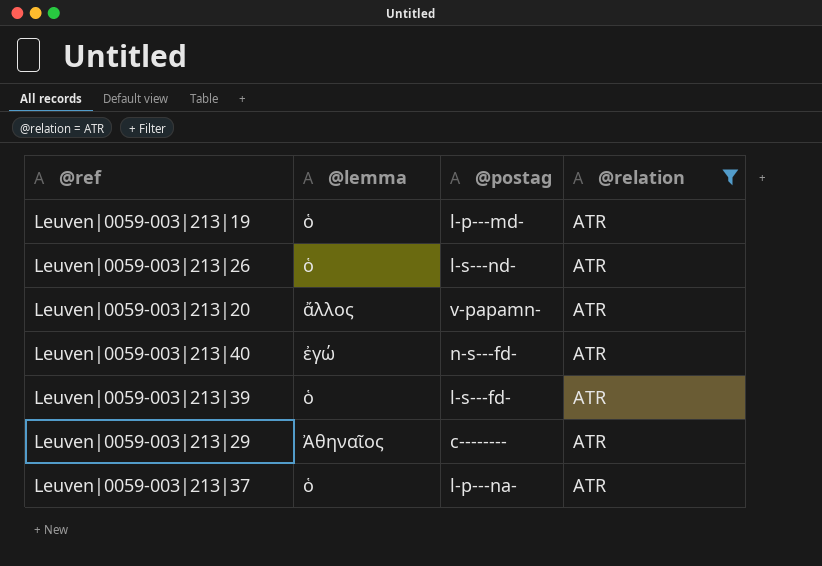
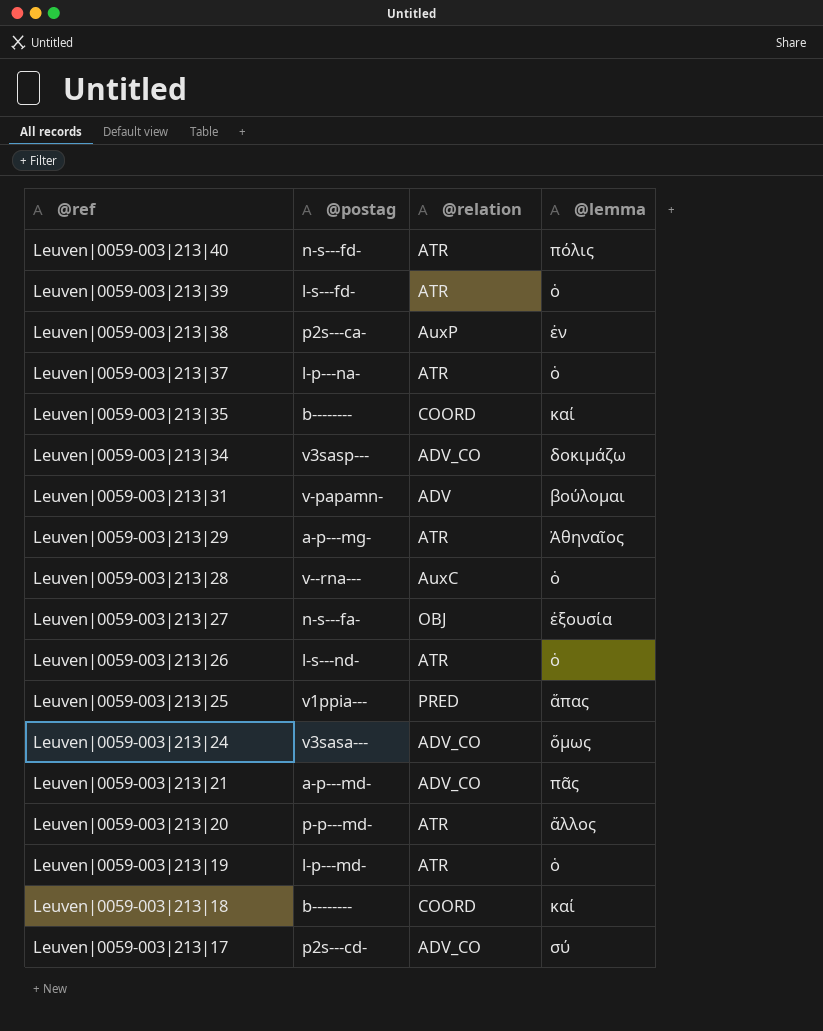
filter: @relation = ATR -> none
row order: none -> @ref descending
column @lemma | position: 2 -> 4
Leuven|0059-003|213|40 | @lemma: ἐγώ -> πόλις
Leuven|0059-003|213|29 | @postag: c-------- -> a-p---mg-
Leuven|0059-003|213|20 | @postag: v-papamn- -> p-p---md-

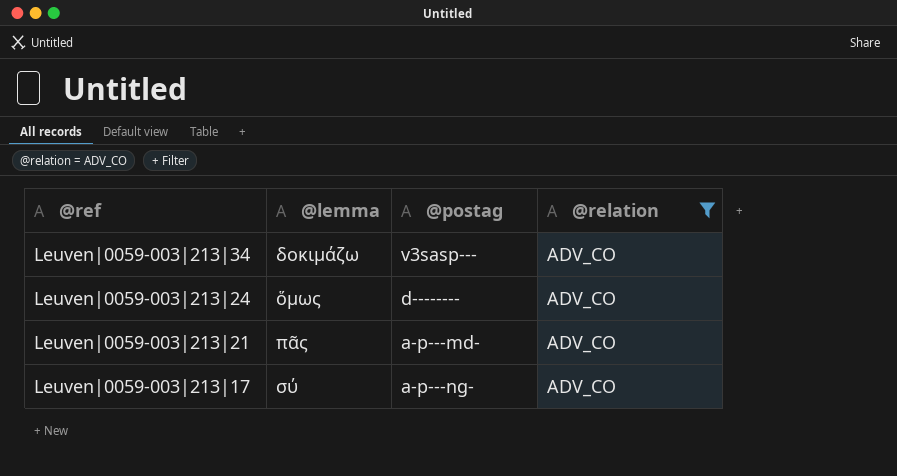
filter: none -> @relation = ADV_CO
column @lemma | position: 4 -> 2
Leuven|0059-003|213|24 | @postag: v3sasa--- -> d--------
Leuven|0059-003|213|17 | @postag: p2s---cd- -> a-p---ng-

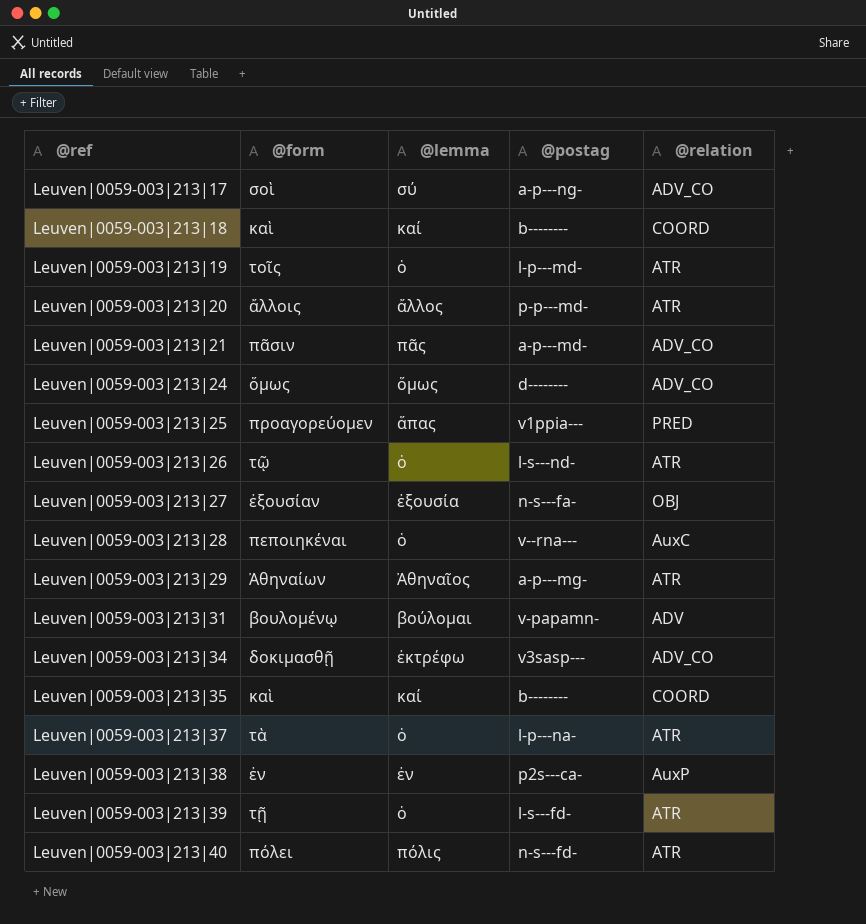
filter: @relation = ADV_CO -> none
row order: @ref descending -> @ref ascending
column @form | position: none -> 2
Leuven|0059-003|213|34 | @lemma: δοκιμάζω -> ἐκτρέφω

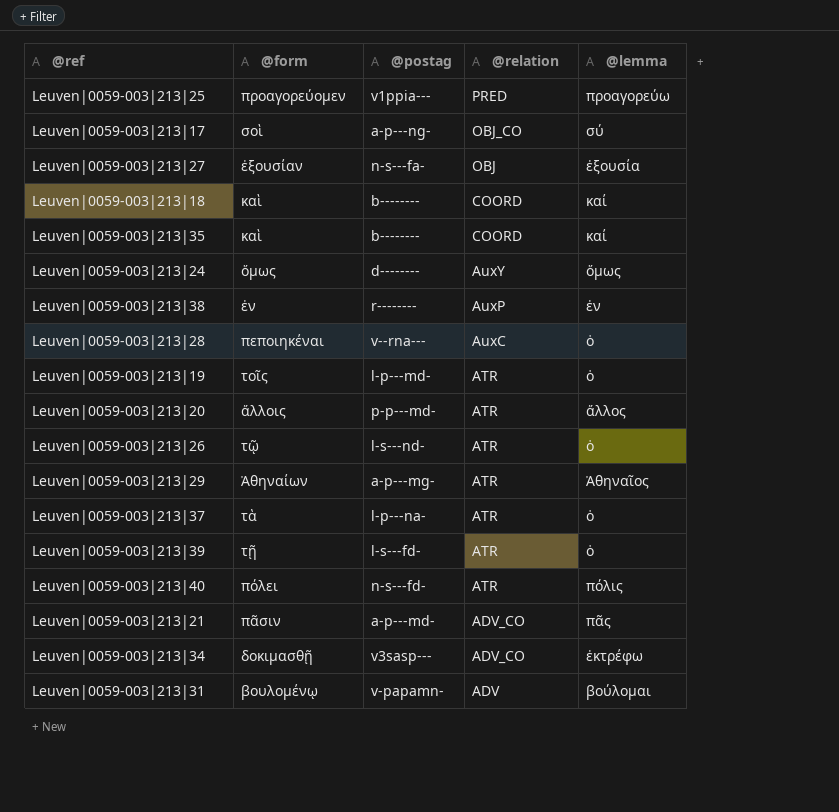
row order: @ref ascending -> @relation descending
column @lemma | position: 3 -> 5
Leuven|0059-003|213|25 | @lemma: ἅπας -> προαγορεύω
Leuven|0059-003|213|17 | @relation: ADV_CO -> OBJ_CO
Leuven|0059-003|213|24 | @relation: ADV_CO -> AuxY
Leuven|0059-003|213|38 | @postag: p2s---ca- -> r--------

